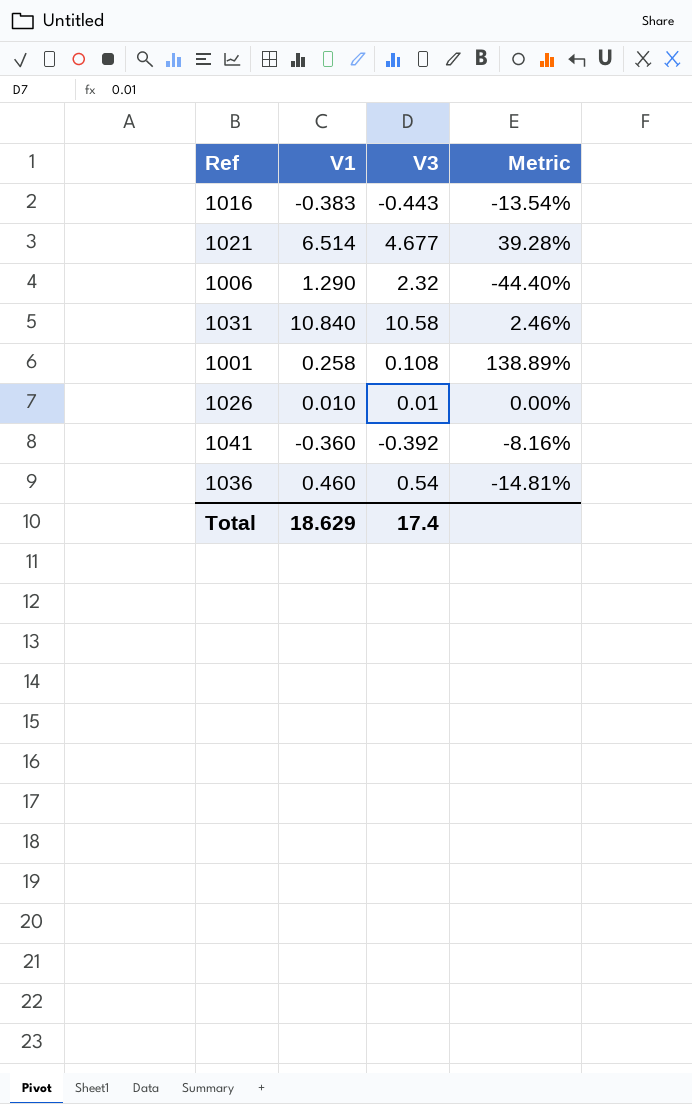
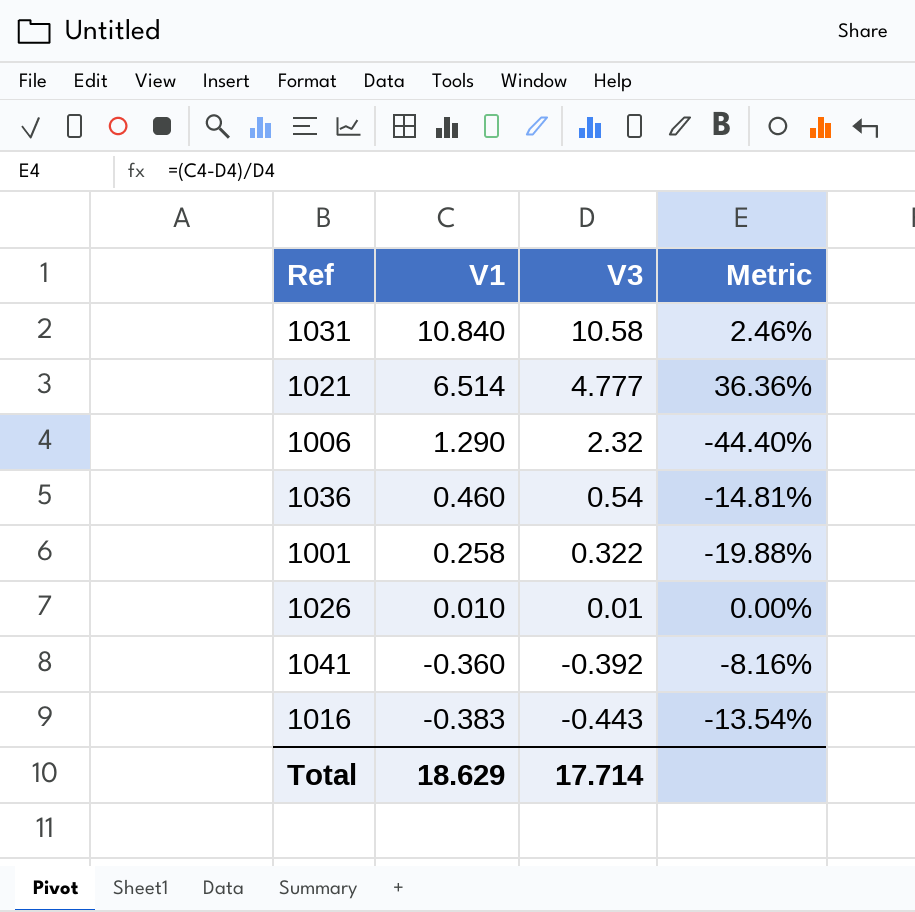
row order: none -> V1 descending
1021 | V3: 4.677 -> 4.777
1021 | Metric: 39.28% -> 36.36%
1001 | V3: 0.108 -> 0.322
1001 | Metric: 138.89% -> -19.88%
Total | V3: 17.4 -> 17.714

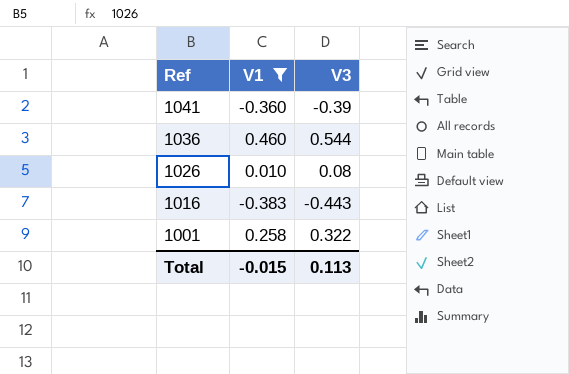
filter: none -> V1 <= 0.460
row order: V1 descending -> Ref descending
column Metric | formula: ([V1] - [V3]) / [V3] -> none
1041 | V3: -0.392 -> -0.39
1036 | V3: 0.54 -> 0.544
1026 | V3: 0.01 -> 0.08
Total | V1: 18.629 -> -0.015
Total | V3: 17.714 -> 0.113

